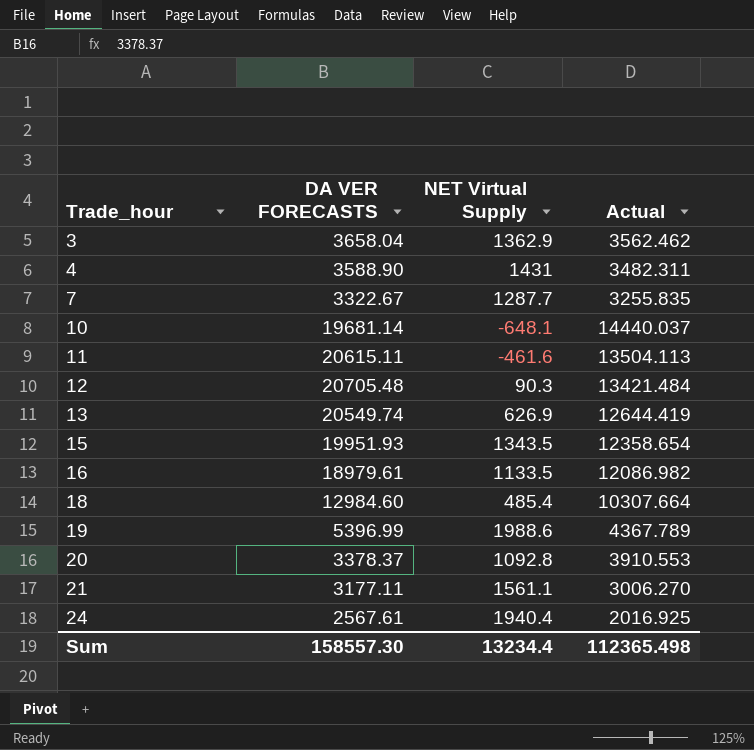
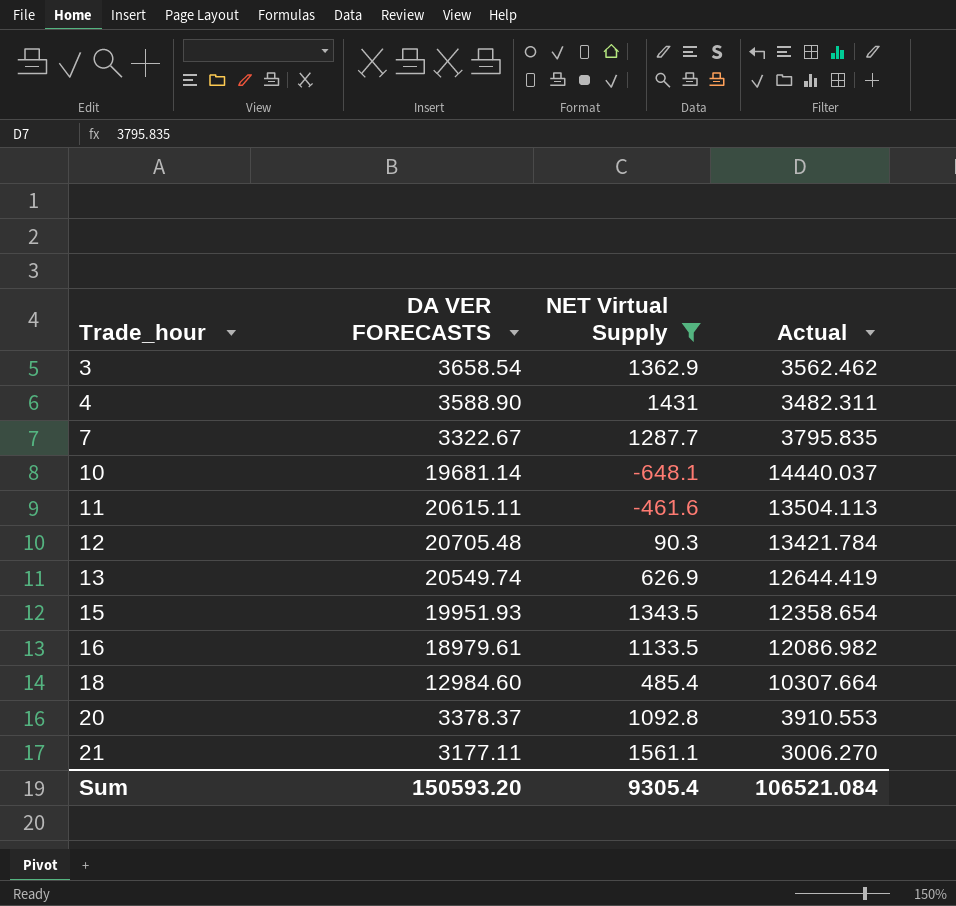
filter: none -> NET Virtual Supply <= 1561.1
3 | DA VER FORECASTS: 3658.04 -> 3658.54
7 | Actual: 3255.835 -> 3795.835
12 | Actual: 13421.484 -> 13421.784
Sum | DA VER FORECASTS: 158557.30 -> 150593.20
Sum | NET Virtual Supply: 13234.4 -> 9305.4
Sum | Actual: 112365.498 -> 106521.084

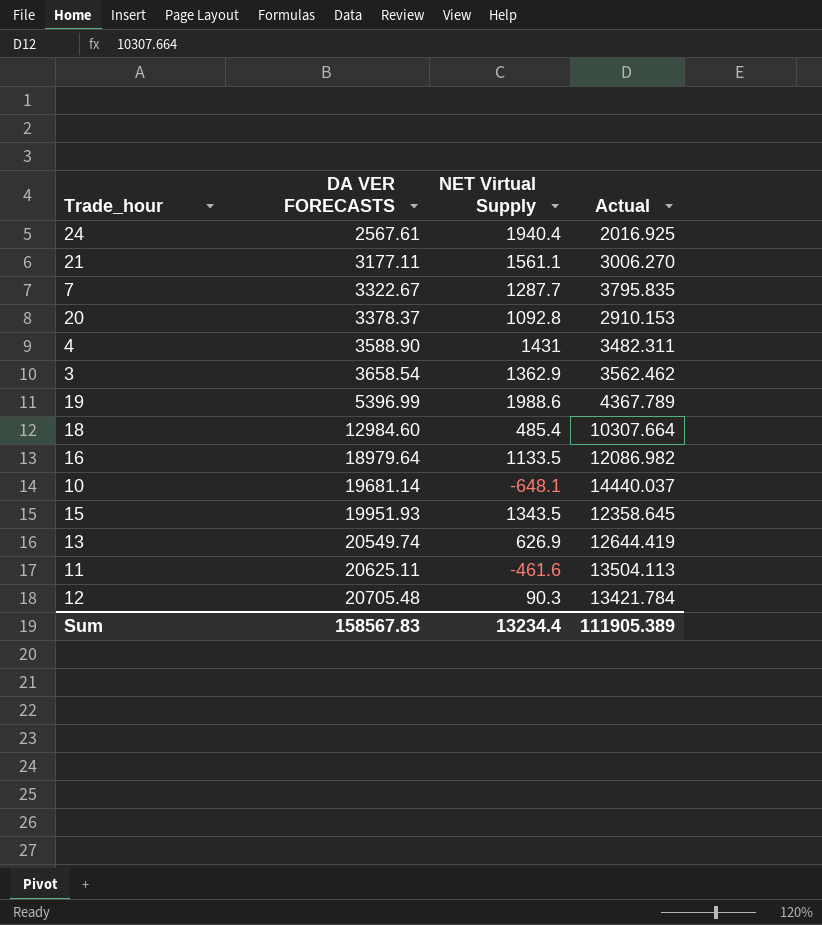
filter: NET Virtual Supply <= 1561.1 -> none
row order: Trade_hour ascending -> DA VER FORECASTS ascending
20 | Actual: 3910.553 -> 2910.153
16 | DA VER FORECASTS: 18979.61 -> 18979.64
15 | Actual: 12358.654 -> 12358.645
11 | DA VER FORECASTS: 20615.11 -> 20625.11
Sum | DA VER FORECASTS: 150593.20 -> 158567.83
Sum | NET Virtual Supply: 9305.4 -> 13234.4
Sum | Actual: 106521.084 -> 111905.389

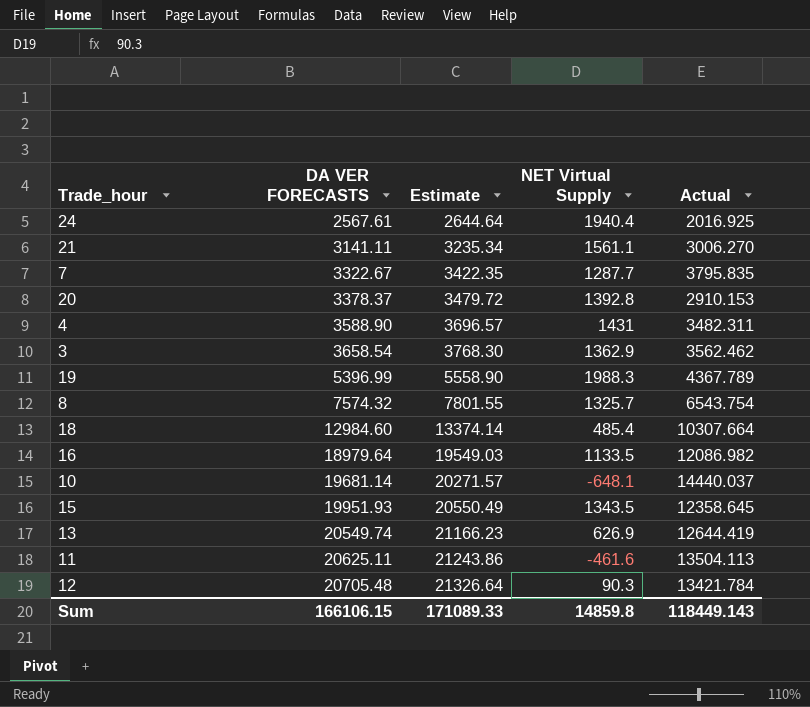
column Estimate | formula: none -> [DA VER FORECASTS] * 1.03
21 | DA VER FORECASTS: 3177.11 -> 3141.11
20 | NET Virtual Supply: 1092.8 -> 1392.8
19 | NET Virtual Supply: 1988.6 -> 1988.3
row 8: none -> 7574.32 | 7801.55 | 1325.7 | 6543.754
Sum | DA VER FORECASTS: 158567.83 -> 166106.15
Sum | NET Virtual Supply: 13234.4 -> 14859.8
Sum | Actual: 111905.389 -> 118449.143

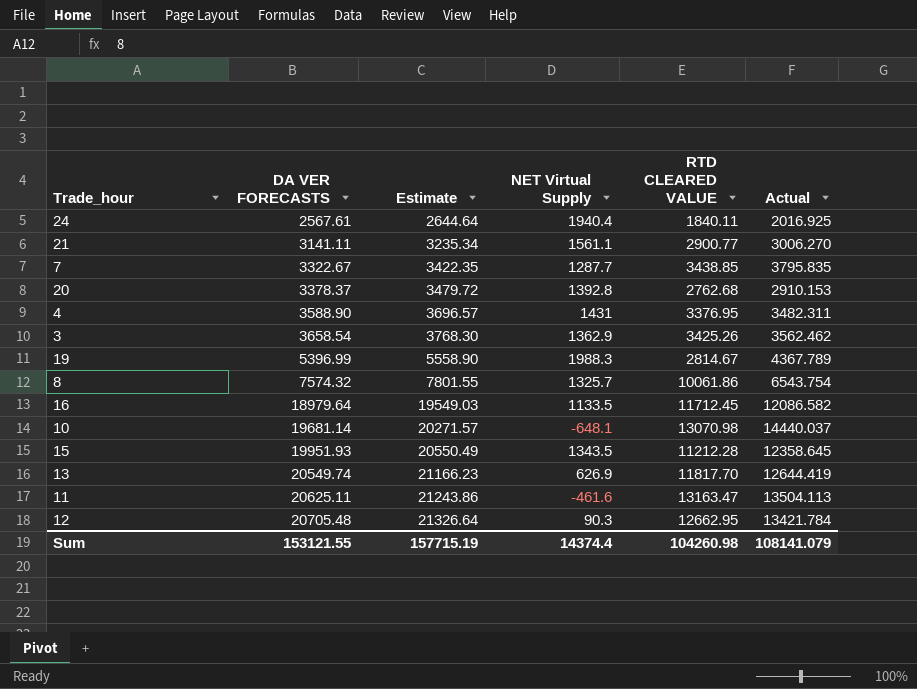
column RTD CLEARED VALUE | position: none -> 5
row 18: 12984.60 | 13374.14 | 485.4 | 10307.664 -> none
16 | Actual: 12086.982 -> 12086.582
Sum | DA VER FORECASTS: 166106.15 -> 153121.55
Sum | Estimate: 171089.33 -> 157715.19
Sum | NET Virtual Supply: 14859.8 -> 14374.4
Sum | Actual: 118449.143 -> 108141.079

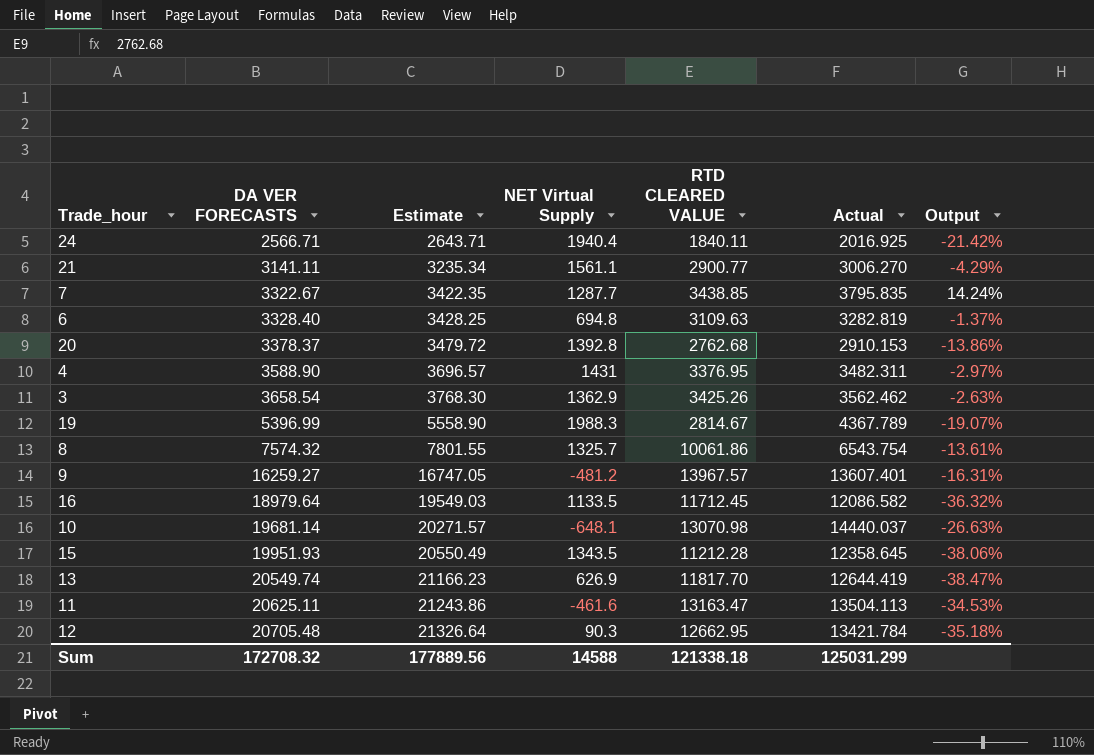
column Output | formula: none -> ([Actual] - [DA VER FORECASTS]) / [DA VER FORECASTS]
24 | DA VER FORECASTS: 2567.61 -> 2566.71
24 | Estimate: 2644.64 -> 2643.71
row 6: none -> 3328.40 | 3428.25 | 694.8 | 3109.63 | 3282.819 | -1.37%
row 9: none -> 16259.27 | 16747.05 | -481.2 | 13967.57 | 13607.401 | -16.31%
Sum | DA VER FORECASTS: 153121.55 -> 172708.32
Sum | Estimate: 157715.19 -> 177889.56
Sum | NET Virtual Supply: 14374.4 -> 14588
Sum | RTD CLEARED VALUE: 104260.98 -> 121338.18
Sum | Actual: 108141.079 -> 125031.299

